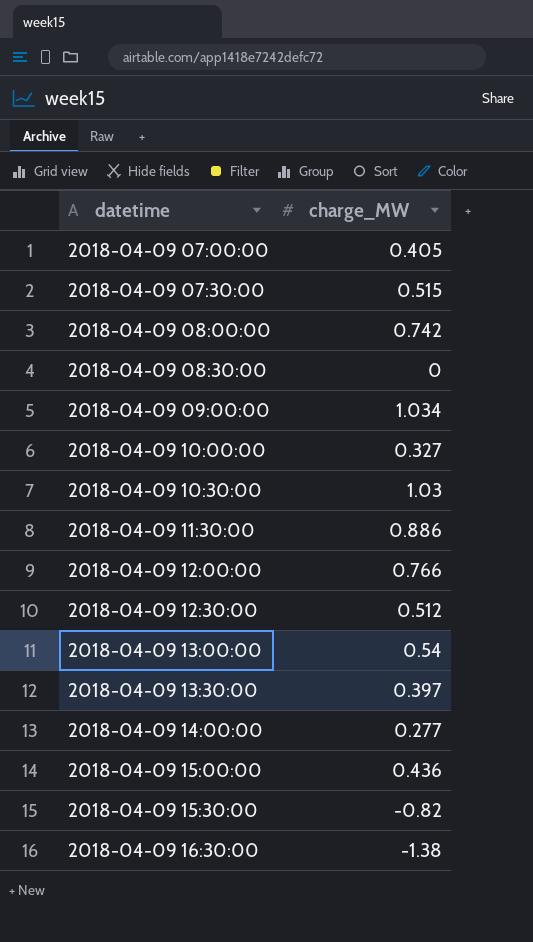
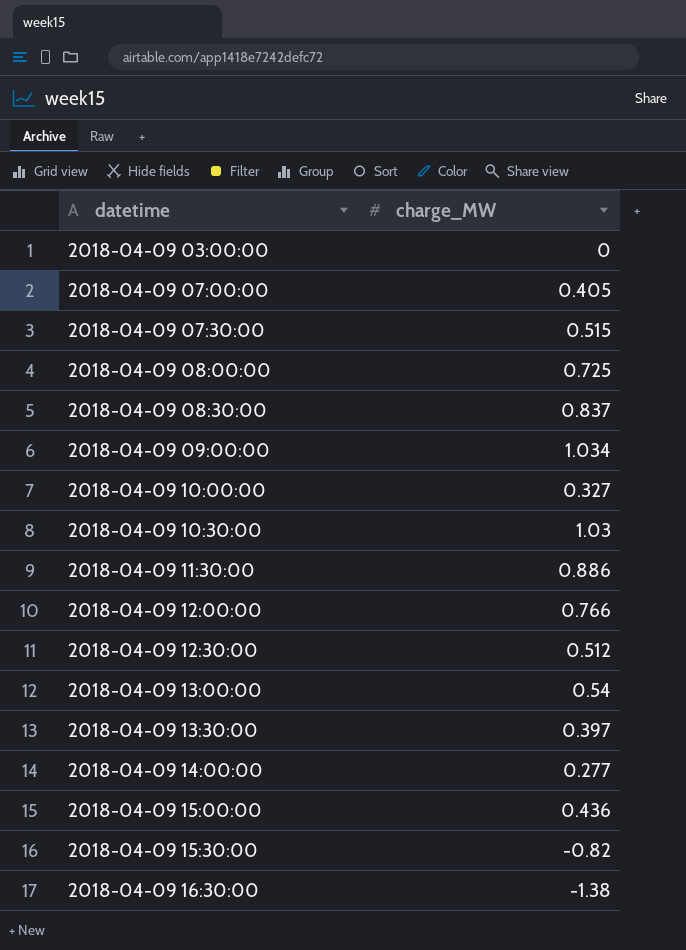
row 2018-04-09 03:00:00: none -> 0
2018-04-09 08:00:00 | charge_MW: 0.742 -> 0.725
2018-04-09 08:30:00 | charge_MW: 0 -> 0.837

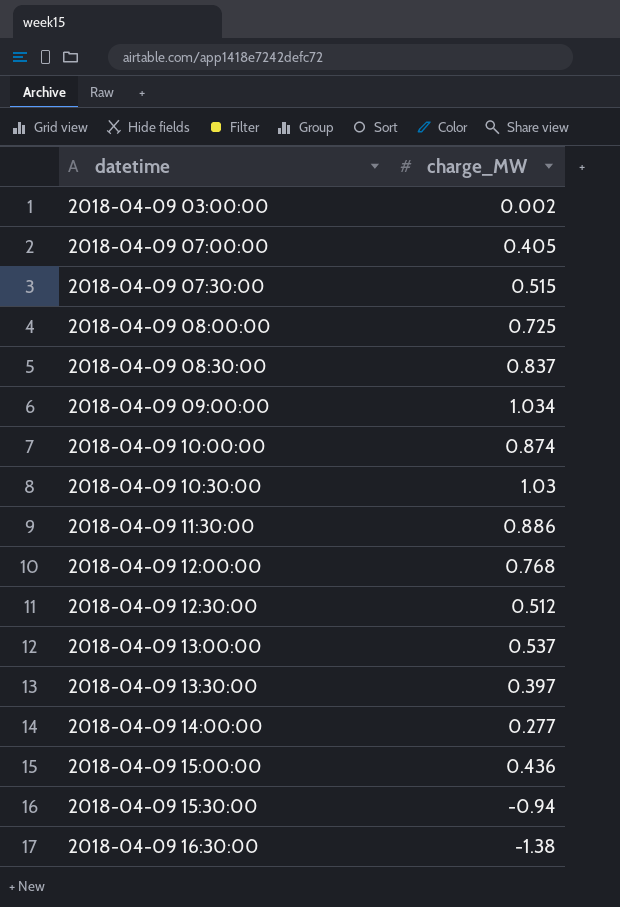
2018-04-09 03:00:00 | charge_MW: 0 -> 0.002
2018-04-09 10:00:00 | charge_MW: 0.327 -> 0.874
2018-04-09 12:00:00 | charge_MW: 0.766 -> 0.768
2018-04-09 13:00:00 | charge_MW: 0.54 -> 0.537
2018-04-09 15:30:00 | charge_MW: -0.82 -> -0.94

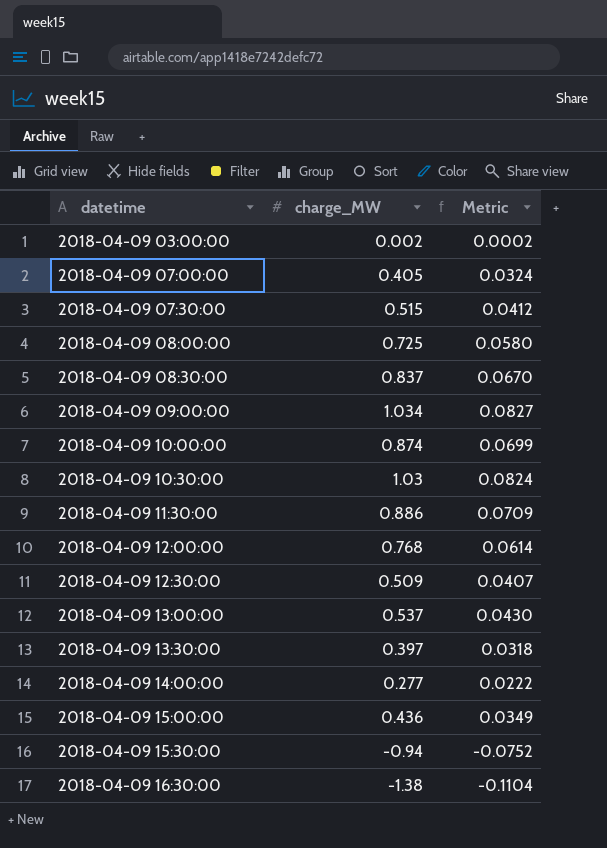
column Metric | formula: none -> [charge_MW] * 0.08
2018-04-09 12:30:00 | charge_MW: 0.512 -> 0.509

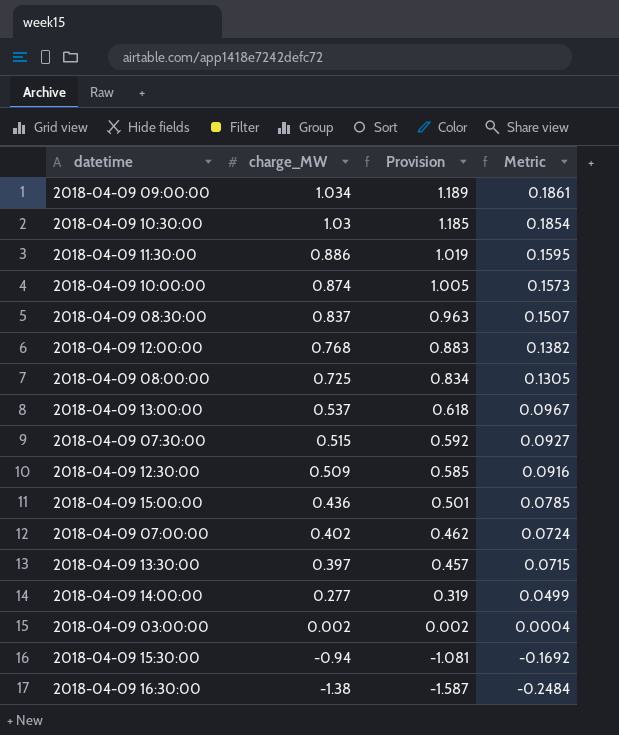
row order: datetime ascending -> charge_MW descending
column Provision | formula: none -> [charge_MW] * 1.15
column Metric | formula: [charge_MW] * 0.08 -> [charge_MW] * 0.18
2018-04-09 07:00:00 | charge_MW: 0.405 -> 0.402

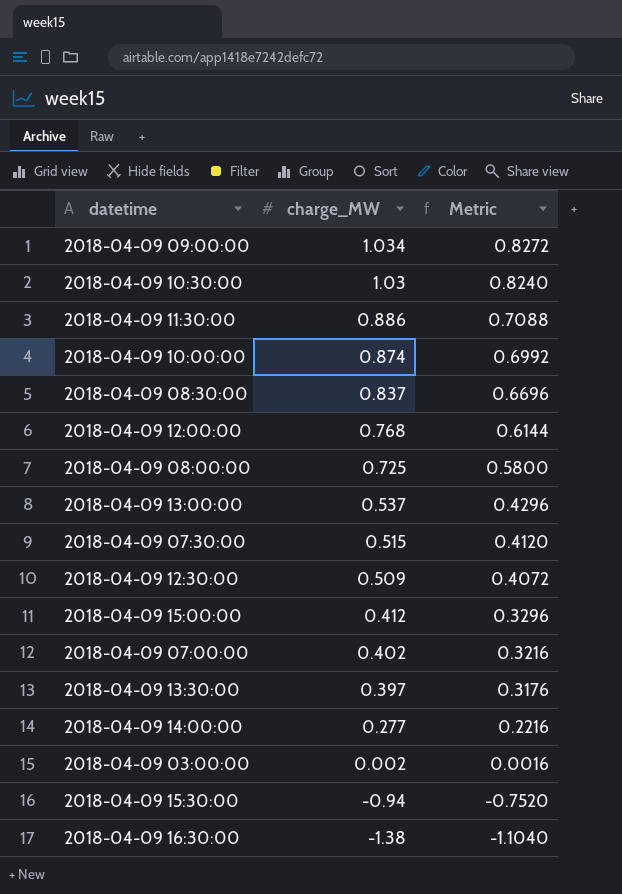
column Provision | formula: [charge_MW] * 1.15 -> none
column Metric | formula: [charge_MW] * 0.18 -> [charge_MW] * 0.8
2018-04-09 15:00:00 | charge_MW: 0.436 -> 0.412

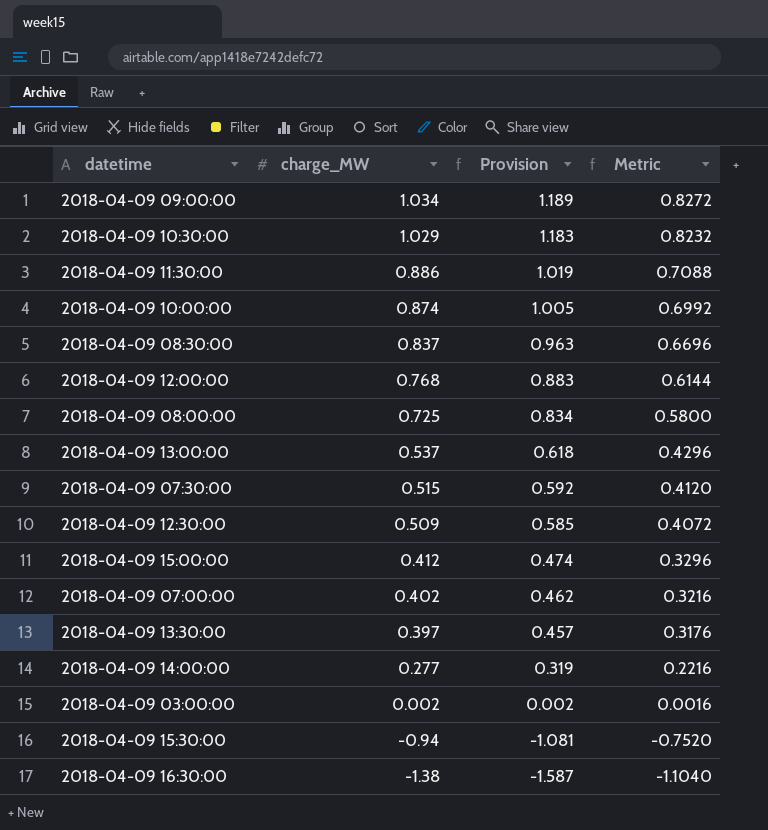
column Provision | formula: none -> [charge_MW] * 1.15
2018-04-09 10:30:00 | charge_MW: 1.03 -> 1.029
2018-04-09 10:30:00 | Metric: 0.8240 -> 0.8232

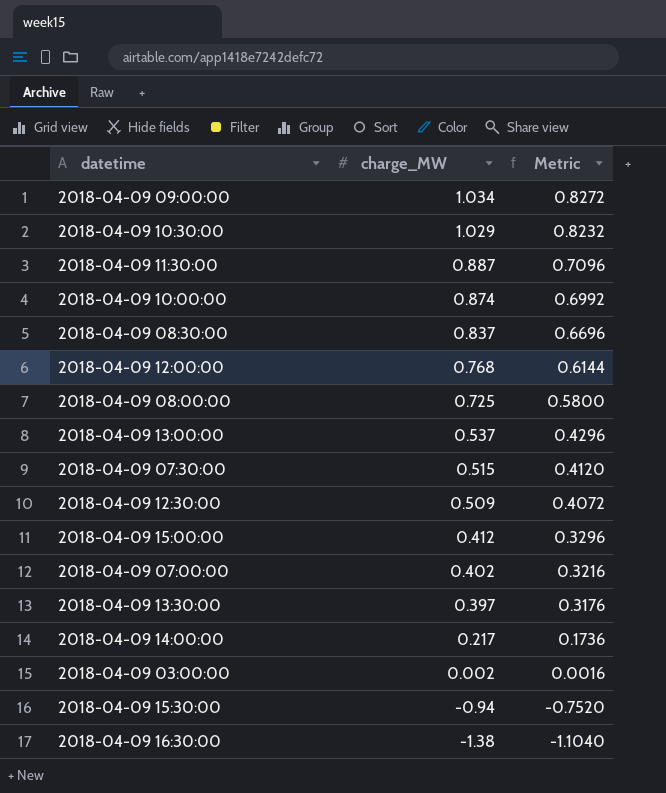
column Provision | formula: [charge_MW] * 1.15 -> none
2018-04-09 11:30:00 | charge_MW: 0.886 -> 0.887
2018-04-09 11:30:00 | Metric: 0.7088 -> 0.7096
2018-04-09 14:00:00 | charge_MW: 0.277 -> 0.217
2018-04-09 14:00:00 | Metric: 0.2216 -> 0.1736

